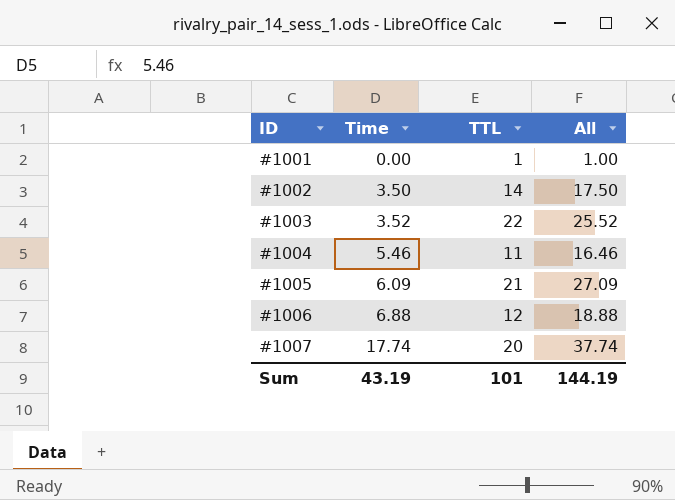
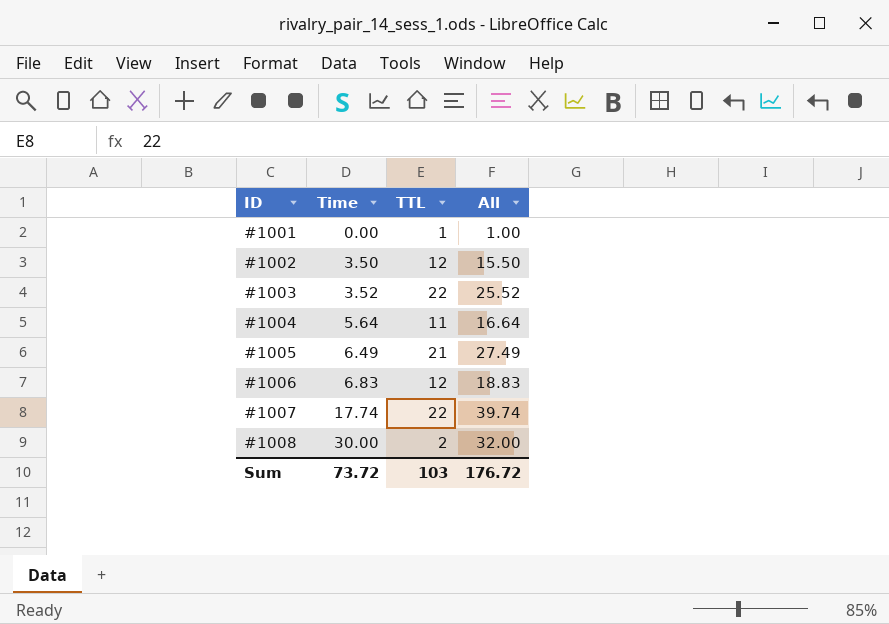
#1002 | TTL: 14 -> 12
#1002 | All: 17.50 -> 15.50
#1004 | Time: 5.46 -> 5.64
#1004 | All: 16.46 -> 16.64
#1005 | Time: 6.09 -> 6.49
#1005 | All: 27.09 -> 27.49
#1006 | Time: 6.88 -> 6.83
#1006 | All: 18.88 -> 18.83
#1007 | TTL: 20 -> 22
#1007 | All: 37.74 -> 39.74
row #1008: none -> 30.00 | 2 | 32.00
Sum | Time: 43.19 -> 73.72
Sum | TTL: 101 -> 103
Sum | All: 144.19 -> 176.72

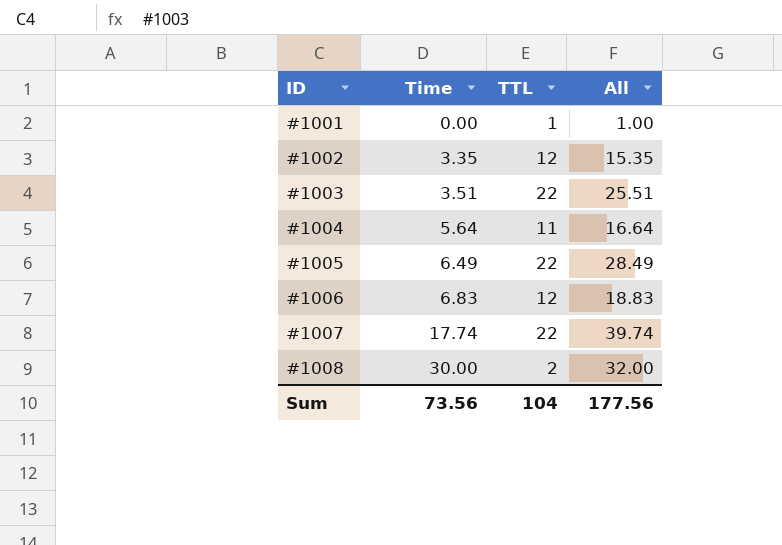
#1002 | Time: 3.50 -> 3.35
#1002 | All: 15.50 -> 15.35
#1003 | Time: 3.52 -> 3.51
#1003 | All: 25.52 -> 25.51
#1005 | TTL: 21 -> 22
#1005 | All: 27.49 -> 28.49
Sum | Time: 73.72 -> 73.56
Sum | TTL: 103 -> 104
Sum | All: 176.72 -> 177.56

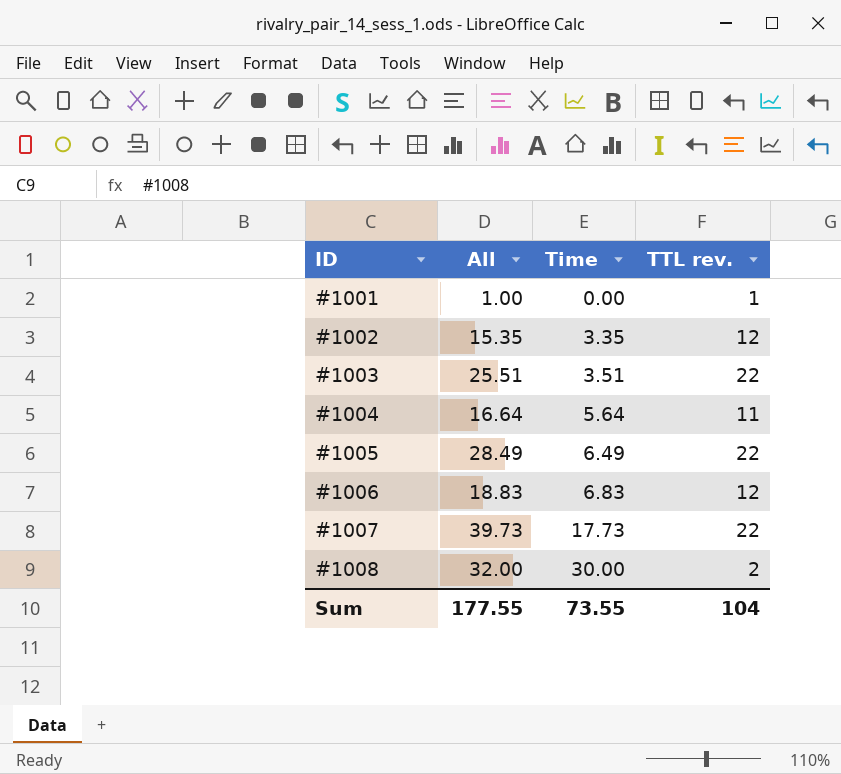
column All | position: 4 -> 2
column name: TTL -> TTL rev.
#1007 | All: 39.74 -> 39.73
#1007 | Time: 17.74 -> 17.73
Sum | All: 177.56 -> 177.55
Sum | Time: 73.56 -> 73.55

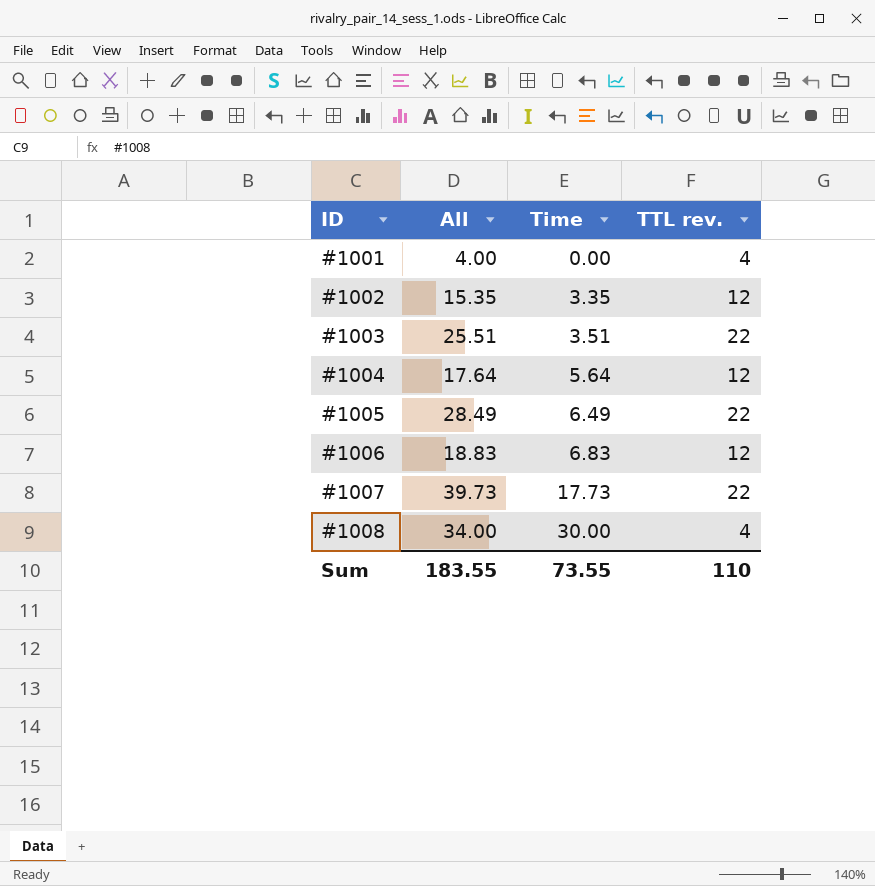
#1001 | All: 1.00 -> 4.00
#1001 | TTL rev.: 1 -> 4
#1004 | All: 16.64 -> 17.64
#1004 | TTL rev.: 11 -> 12
#1008 | All: 32.00 -> 34.00
#1008 | TTL rev.: 2 -> 4
Sum | All: 177.55 -> 183.55
Sum | TTL rev.: 104 -> 110

